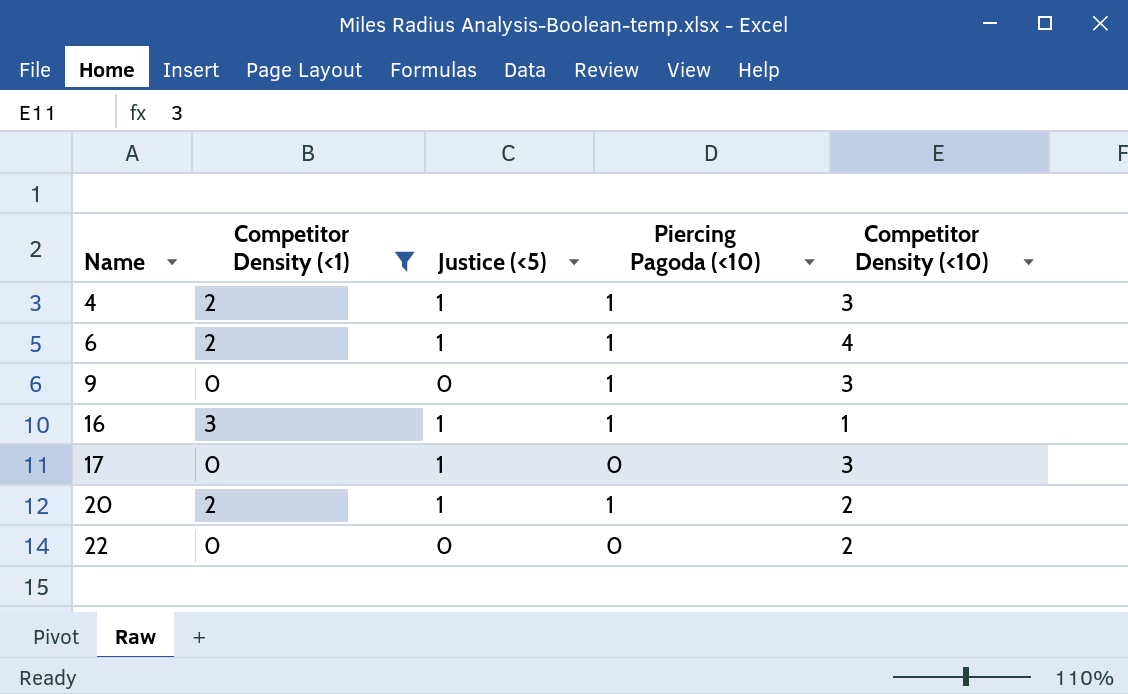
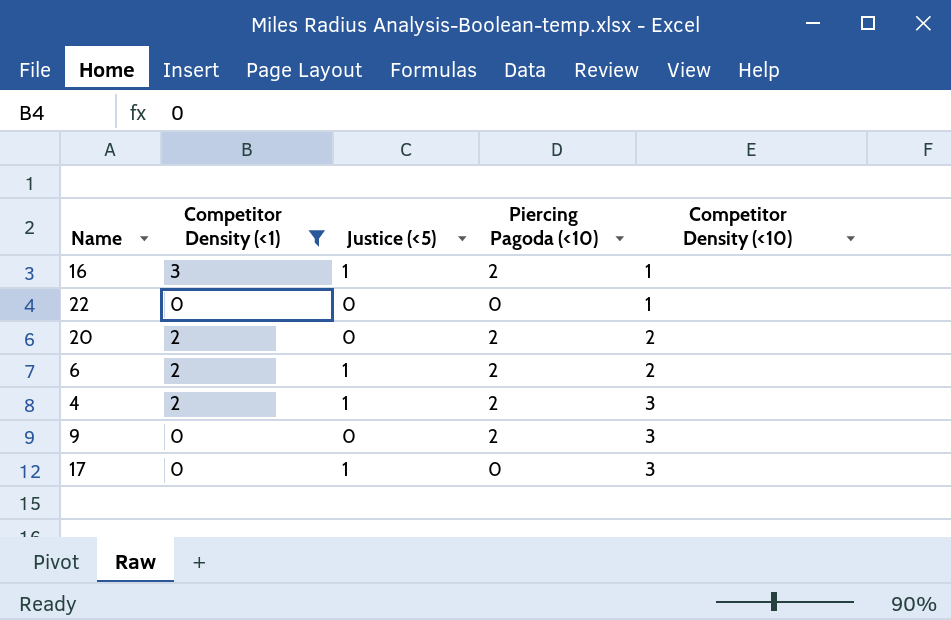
row order: Name ascending -> Competitor Density (<10) ascending
16 | Piercing Pagoda (<10): 1 -> 2
22 | Competitor Density (<10): 2 -> 1
20 | Justice (<5): 1 -> 0
20 | Piercing Pagoda (<10): 1 -> 2
6 | Piercing Pagoda (<10): 1 -> 2
6 | Competitor Density (<10): 4 -> 2
4 | Piercing Pagoda (<10): 1 -> 2
9 | Piercing Pagoda (<10): 1 -> 2

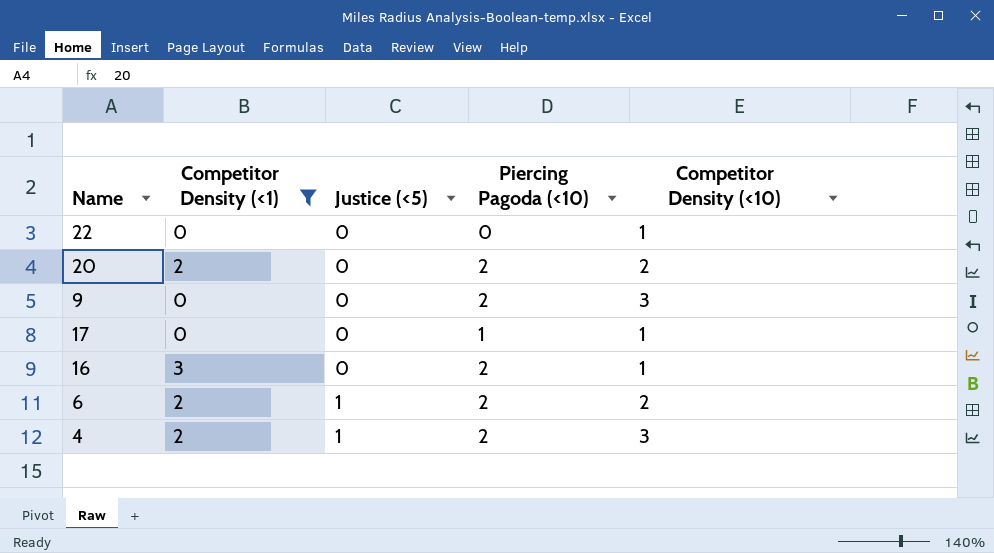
row order: Competitor Density (<10) ascending -> Justice (<5) ascending
17 | Justice (<5): 1 -> 0
17 | Piercing Pagoda (<10): 0 -> 1
17 | Competitor Density (<10): 3 -> 1
16 | Justice (<5): 1 -> 0

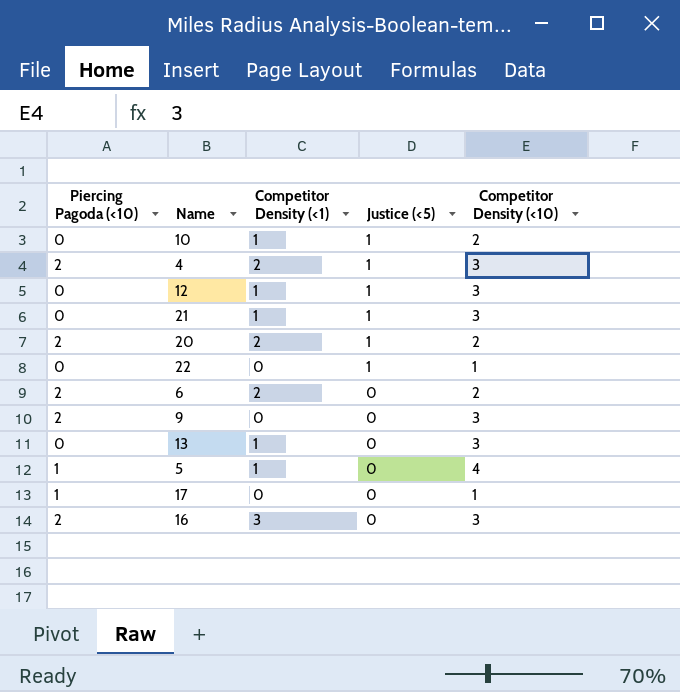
filter: Competitor Density (<1) != 1 -> none
row order: Justice (<5) ascending -> Justice (<5) descending
column Piercing Pagoda (<10) | position: 4 -> 1
20 | Justice (<5): 0 -> 1
22 | Justice (<5): 0 -> 1
6 | Justice (<5): 1 -> 0
16 | Competitor Density (<10): 1 -> 3

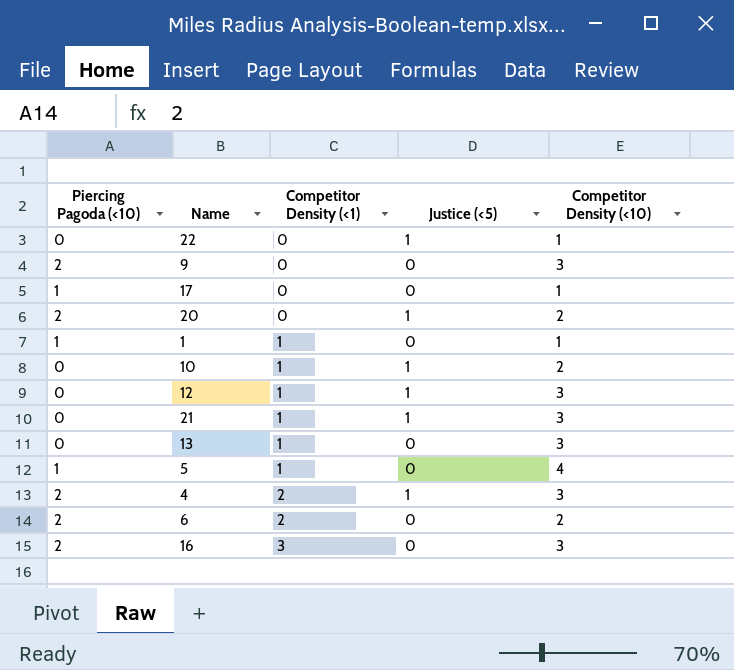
row order: Justice (<5) descending -> Competitor Density (<1) ascending
20 | Competitor Density (<1): 2 -> 0
row 1: none -> 1 | 1 | 0 | 1

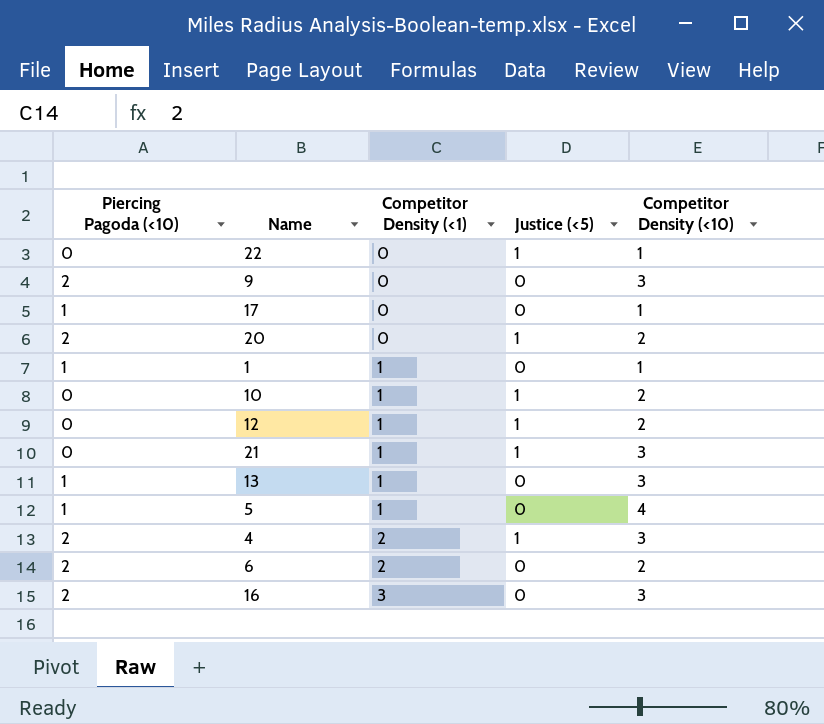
12 | Competitor Density (<10): 3 -> 2
13 | Piercing Pagoda (<10): 0 -> 1

